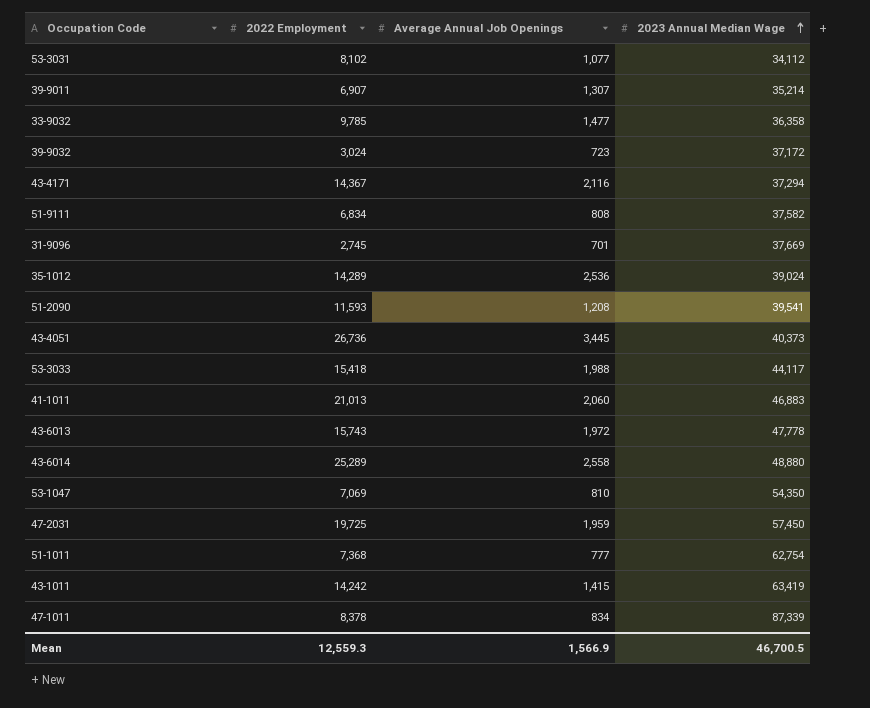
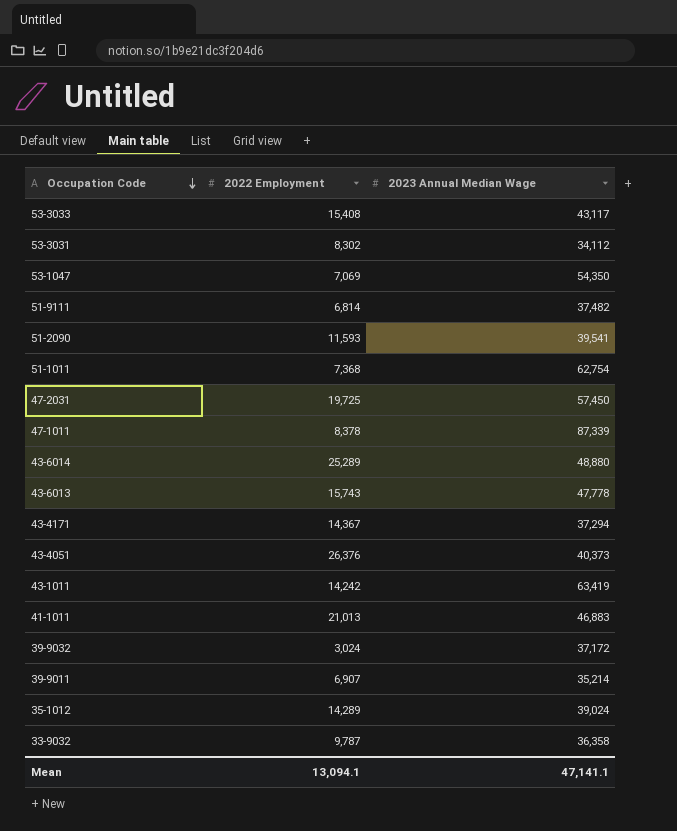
row order: 2023 Annual Median Wage ascending -> Occupation Code descending
column Average Annual Job Openings | position: 3 -> none
row 31-9096: 2,745 | 701 | 37,669 -> none
53-3033 | 2022 Employment: 15,418 -> 15,408
53-3033 | 2023 Annual Median Wage: 44,117 -> 43,117
53-3031 | 2022 Employment: 8,102 -> 8,302
51-9111 | 2022 Employment: 6,834 -> 6,814
51-9111 | 2023 Annual Median Wage: 37,582 -> 37,482
43-4051 | 2022 Employment: 26,736 -> 26,376
33-9032 | 2022 Employment: 9,785 -> 9,787
Mean | 2022 Employment: 12,559.3 -> 13,094.1
Mean | 2023 Annual Median Wage: 46,700.5 -> 47,141.1

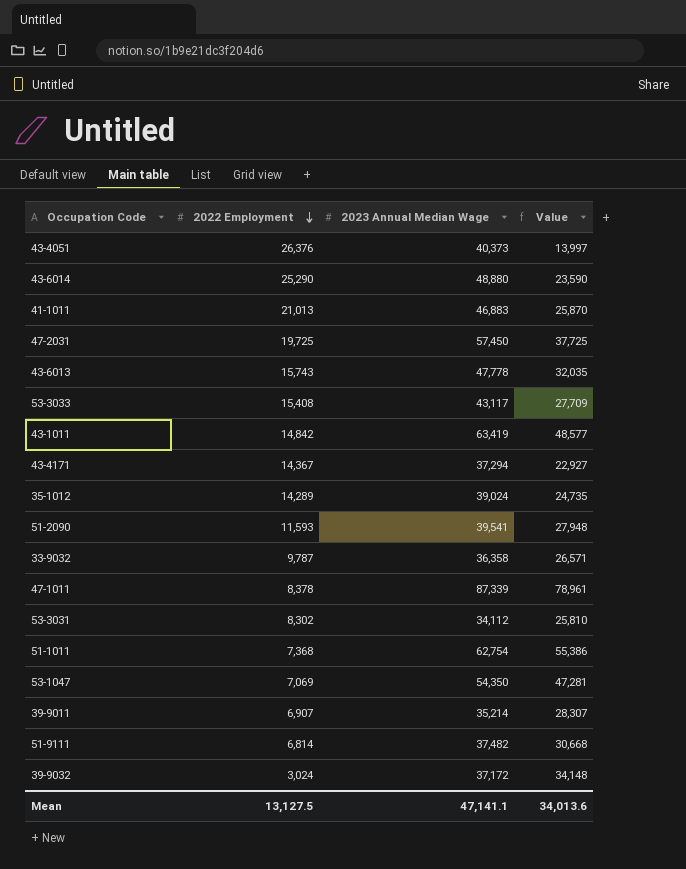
row order: Occupation Code descending -> 2022 Employment descending
column Value | formula: none -> [2023 Annual Median Wage] - [2022 Employment]
43-6014 | 2022 Employment: 25,289 -> 25,290
43-1011 | 2022 Employment: 14,242 -> 14,842
Mean | 2022 Employment: 13,094.1 -> 13,127.5

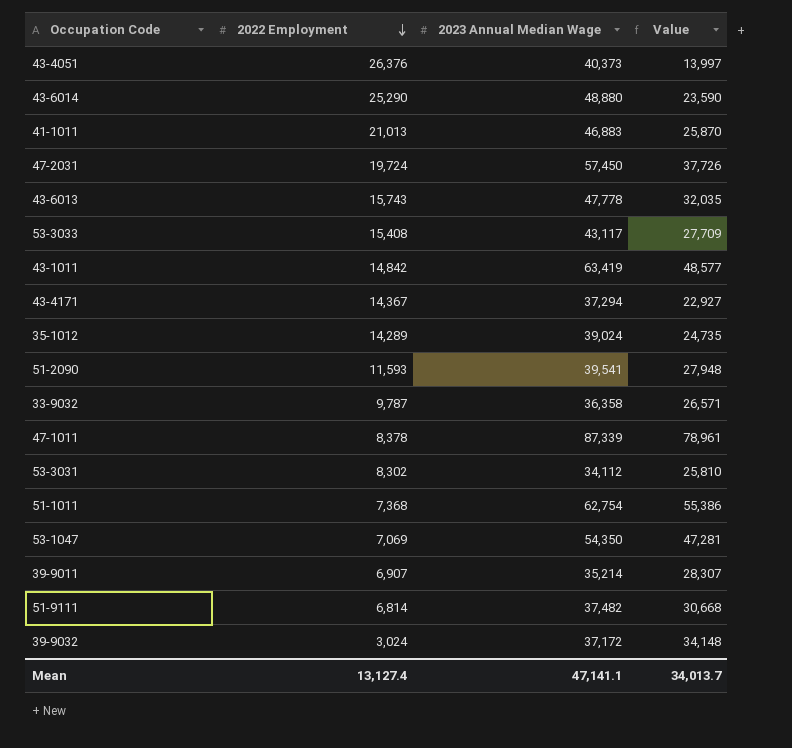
47-2031 | 2022 Employment: 19,725 -> 19,724
47-2031 | Value: 37,725 -> 37,726
Mean | 2022 Employment: 13,127.5 -> 13,127.4
Mean | Value: 34,013.6 -> 34,013.7

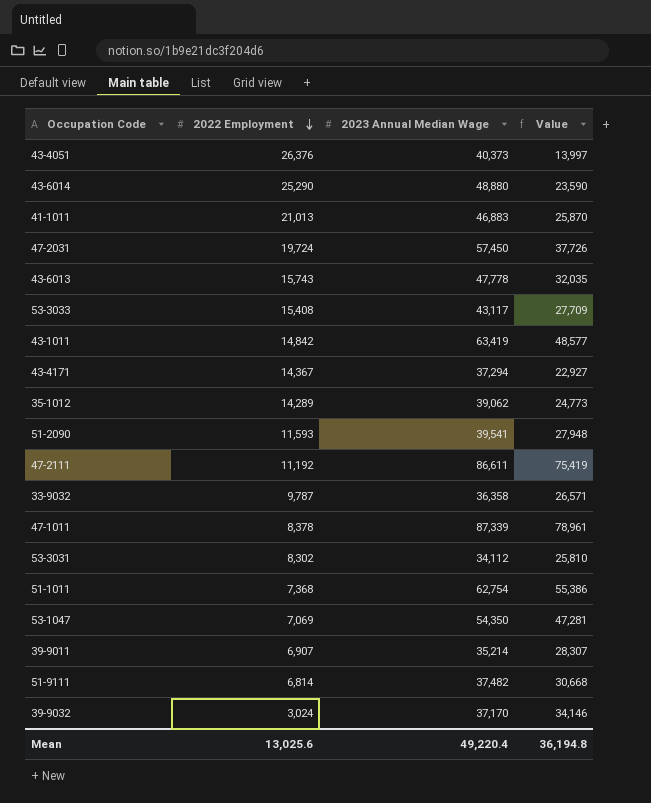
35-1012 | 2023 Annual Median Wage: 39,024 -> 39,062
35-1012 | Value: 24,735 -> 24,773
row 47-2111: none -> 11,192 | 86,611 | 75,419
39-9032 | 2023 Annual Median Wage: 37,172 -> 37,170
39-9032 | Value: 34,148 -> 34,146
Mean | 2022 Employment: 13,127.4 -> 13,025.6
Mean | 2023 Annual Median Wage: 47,141.1 -> 49,220.4
Mean | Value: 34,013.7 -> 36,194.8

